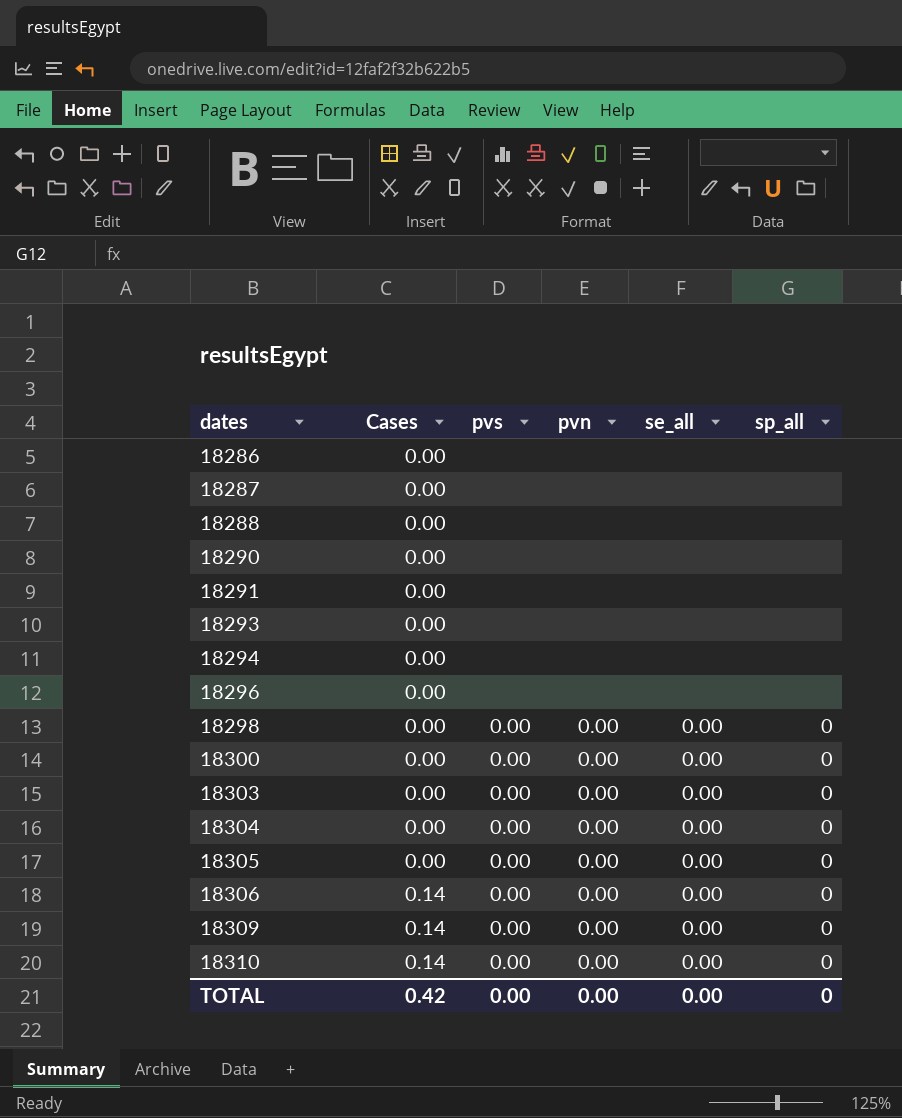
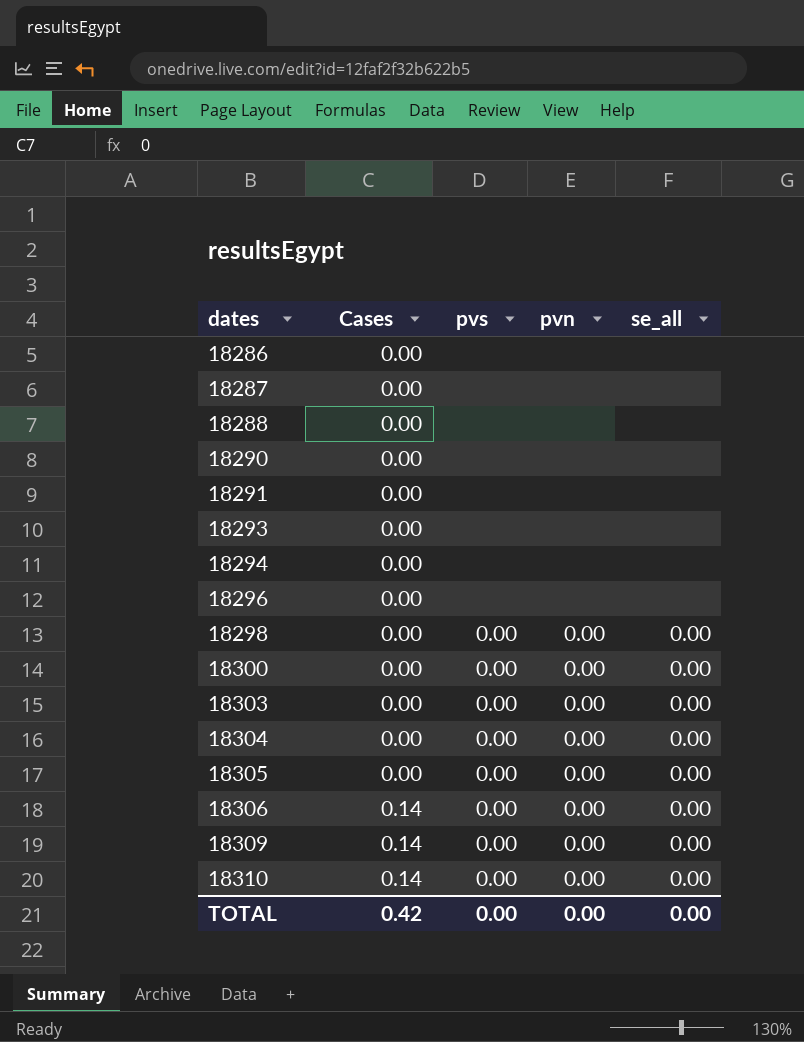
column sp_all | position: 6 -> none

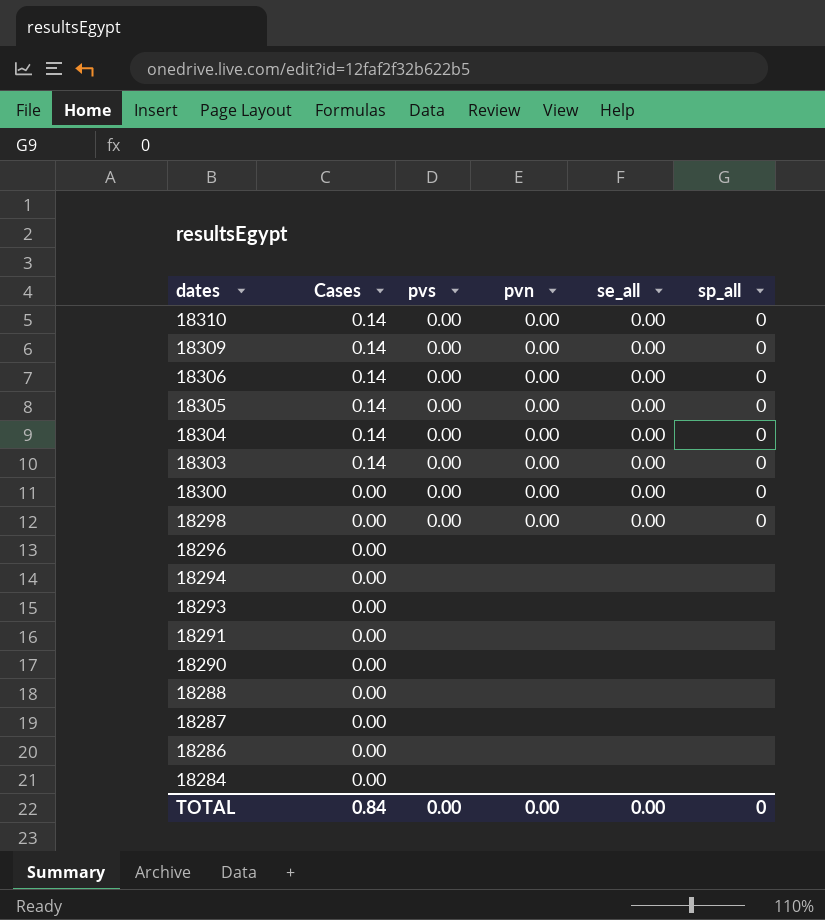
row order: dates ascending -> dates descending
column sp_all | position: none -> 6
18305 | Cases: 0.00 -> 0.14
18304 | Cases: 0.00 -> 0.14
18303 | Cases: 0.00 -> 0.14
row 18284: none -> 0.00 | none | none | none | none
TOTAL | Cases: 0.42 -> 0.84

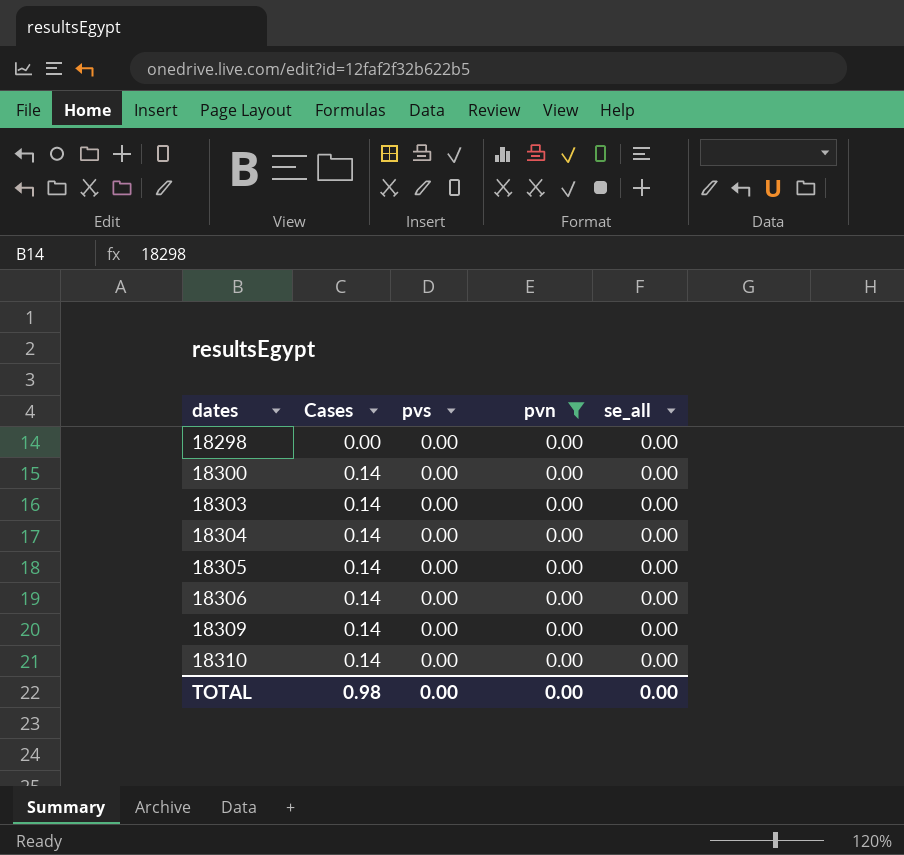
filter: none -> pvn = 0.00
row order: dates descending -> dates ascending
column sp_all | position: 6 -> none
18300 | Cases: 0.00 -> 0.14
TOTAL | Cases: 0.84 -> 0.98

